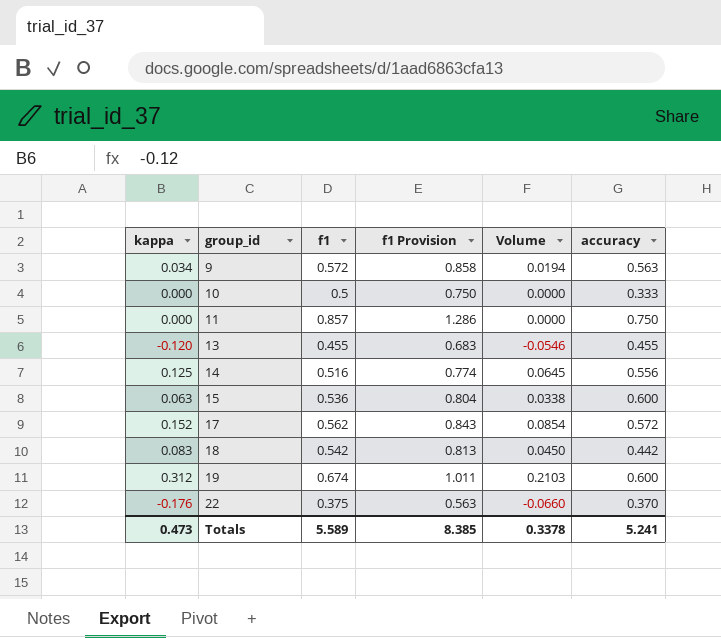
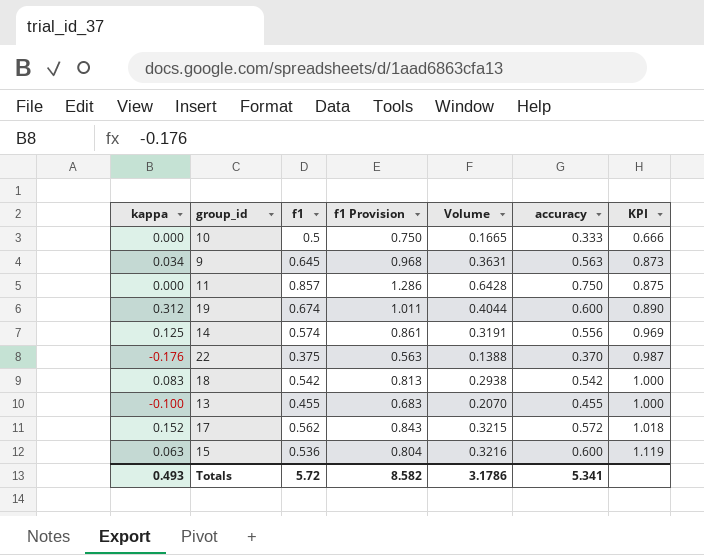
row order: group_id ascending -> KPI ascending
column Volume | formula: [kappa] * [f1] -> [f1] * [accuracy]
column KPI | formula: none -> [accuracy] / [f1]
9 | f1: 0.572 -> 0.645
9 | f1 Provision: 0.858 -> 0.968
14 | f1: 0.516 -> 0.574
14 | f1 Provision: 0.774 -> 0.861
18 | accuracy: 0.442 -> 0.542
13 | kappa: -0.120 -> -0.100
Totals | kappa: 0.473 -> 0.493
Totals | f1: 5.589 -> 5.72
Totals | f1 Provision: 8.385 -> 8.582
Totals | Volume: 0.3378 -> 3.1786
Totals | accuracy: 5.241 -> 5.341

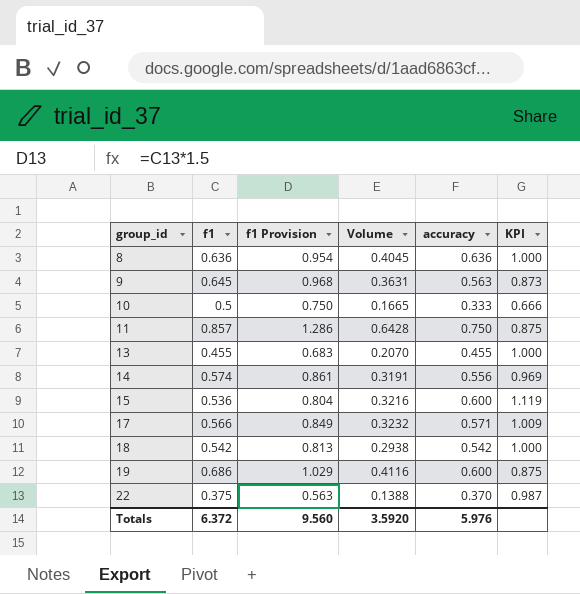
row order: KPI ascending -> group_id ascending
column kappa | position: 1 -> none
row 8: none -> 0.636 | 0.954 | 0.4045 | 0.636 | 1.000
17 | f1: 0.562 -> 0.566
17 | f1 Provision: 0.843 -> 0.849
17 | Volume: 0.3215 -> 0.3232
17 | accuracy: 0.572 -> 0.571
17 | KPI: 1.018 -> 1.009
19 | f1: 0.674 -> 0.686
19 | f1 Provision: 1.011 -> 1.029
19 | Volume: 0.4044 -> 0.4116
19 | KPI: 0.890 -> 0.875
Totals | f1: 5.72 -> 6.372
Totals | f1 Provision: 8.582 -> 9.560
Totals | Volume: 3.1786 -> 3.5920
Totals | accuracy: 5.341 -> 5.976

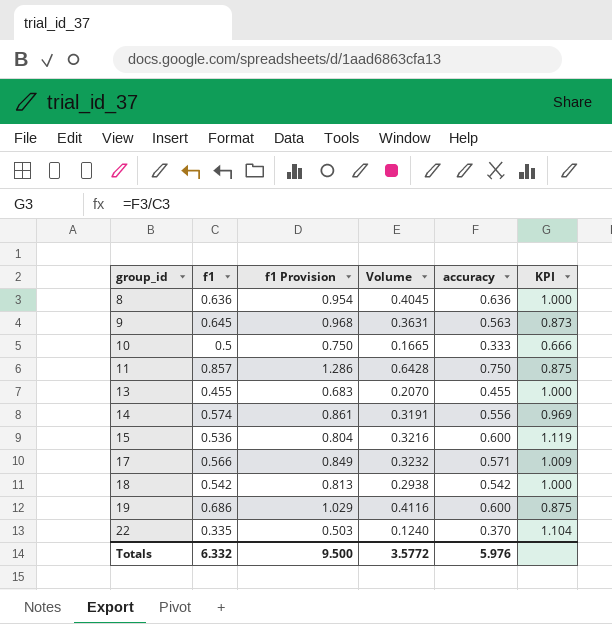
22 | f1: 0.375 -> 0.335
22 | f1 Provision: 0.563 -> 0.503
22 | Volume: 0.1388 -> 0.1240
22 | KPI: 0.987 -> 1.104
Totals | f1: 6.372 -> 6.332
Totals | f1 Provision: 9.560 -> 9.500
Totals | Volume: 3.5920 -> 3.5772

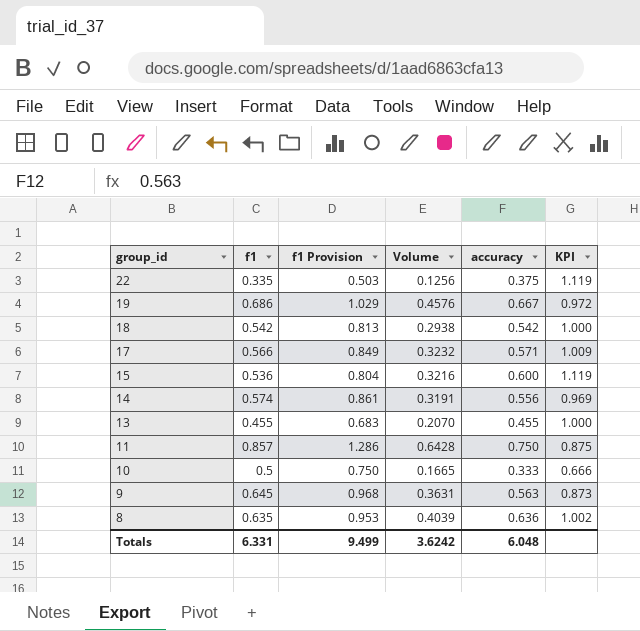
row order: group_id ascending -> group_id descending
22 | Volume: 0.1240 -> 0.1256
22 | accuracy: 0.370 -> 0.375
22 | KPI: 1.104 -> 1.119
19 | Volume: 0.4116 -> 0.4576
19 | accuracy: 0.600 -> 0.667
19 | KPI: 0.875 -> 0.972
8 | f1: 0.636 -> 0.635
8 | f1 Provision: 0.954 -> 0.953
8 | Volume: 0.4045 -> 0.4039
8 | KPI: 1.000 -> 1.002
Totals | f1: 6.332 -> 6.331
Totals | f1 Provision: 9.500 -> 9.499
Totals | Volume: 3.5772 -> 3.6242
Totals | accuracy: 5.976 -> 6.048

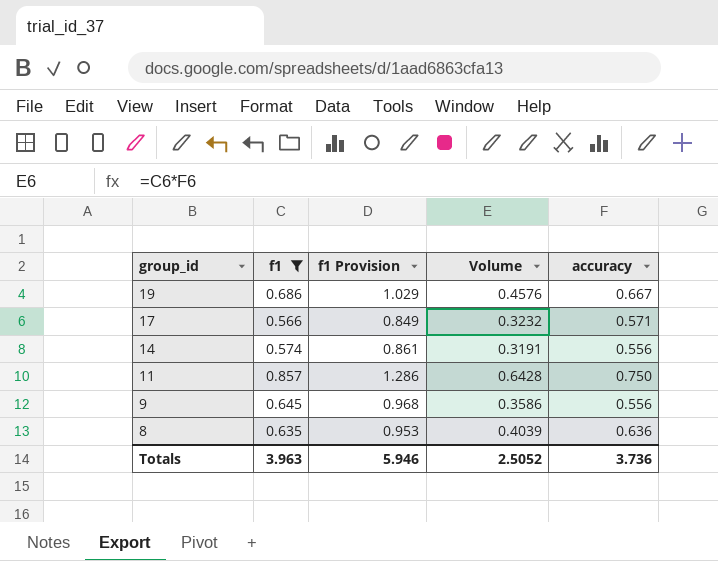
filter: none -> f1 >= 0.566
column KPI | formula: [accuracy] / [f1] -> none
9 | Volume: 0.3631 -> 0.3586
9 | accuracy: 0.563 -> 0.556
Totals | f1: 6.331 -> 3.963
Totals | f1 Provision: 9.499 -> 5.946
Totals | Volume: 3.6242 -> 2.5052
Totals | accuracy: 6.048 -> 3.736

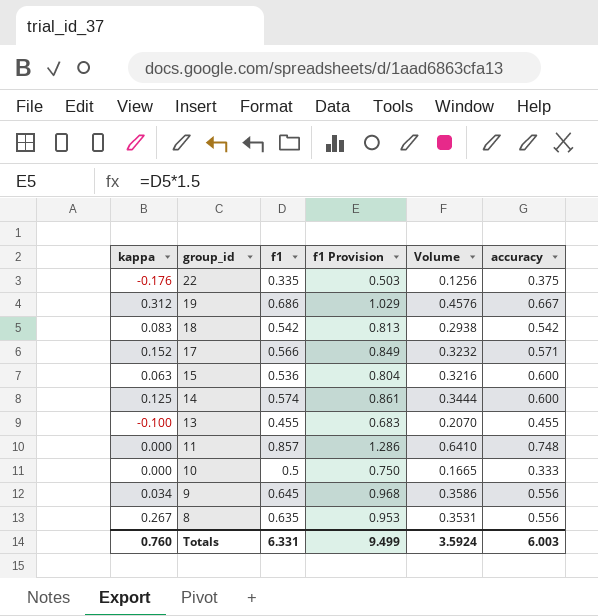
filter: f1 >= 0.566 -> none
column kappa | position: none -> 1
14 | Volume: 0.3191 -> 0.3444
14 | accuracy: 0.556 -> 0.600
11 | Volume: 0.6428 -> 0.6410
11 | accuracy: 0.750 -> 0.748
8 | Volume: 0.4039 -> 0.3531
8 | accuracy: 0.636 -> 0.556
Totals | f1: 3.963 -> 6.331
Totals | f1 Provision: 5.946 -> 9.499
Totals | Volume: 2.5052 -> 3.5924
Totals | accuracy: 3.736 -> 6.003

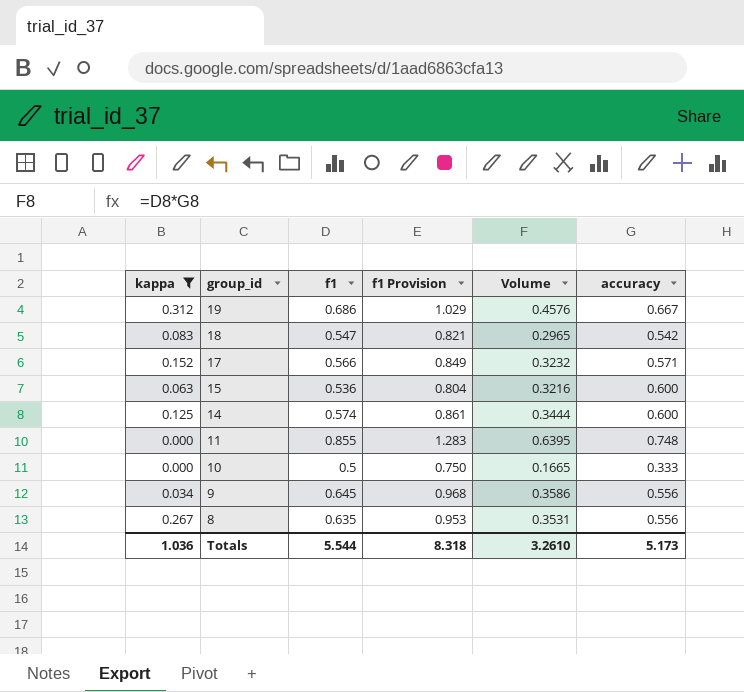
filter: none -> kappa >= 0.000
18 | f1: 0.542 -> 0.547
18 | f1 Provision: 0.813 -> 0.821
18 | Volume: 0.2938 -> 0.2965
11 | f1: 0.857 -> 0.855
11 | f1 Provision: 1.286 -> 1.283
11 | Volume: 0.6410 -> 0.6395
Totals | kappa: 0.760 -> 1.036
Totals | f1: 6.331 -> 5.544
Totals | f1 Provision: 9.499 -> 8.318
Totals | Volume: 3.5924 -> 3.2610
Totals | accuracy: 6.003 -> 5.173

